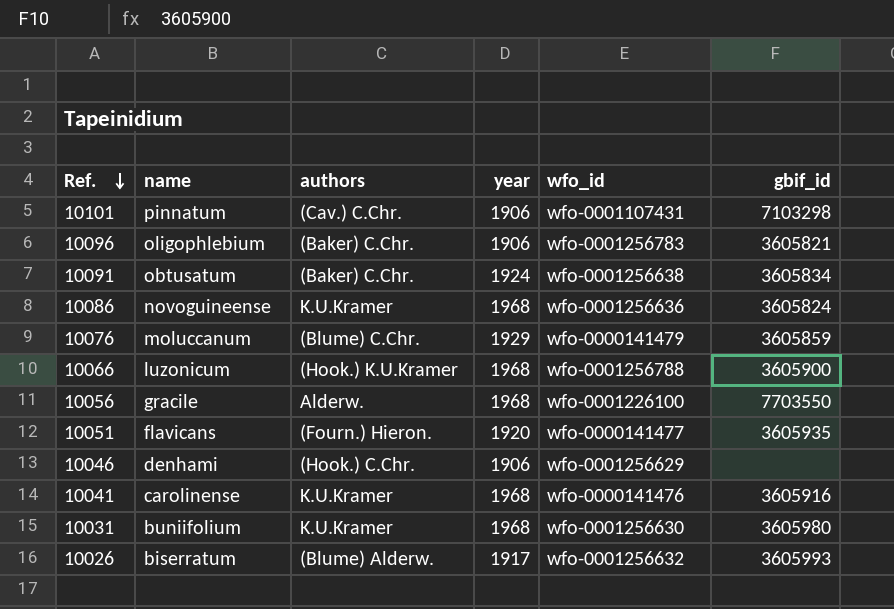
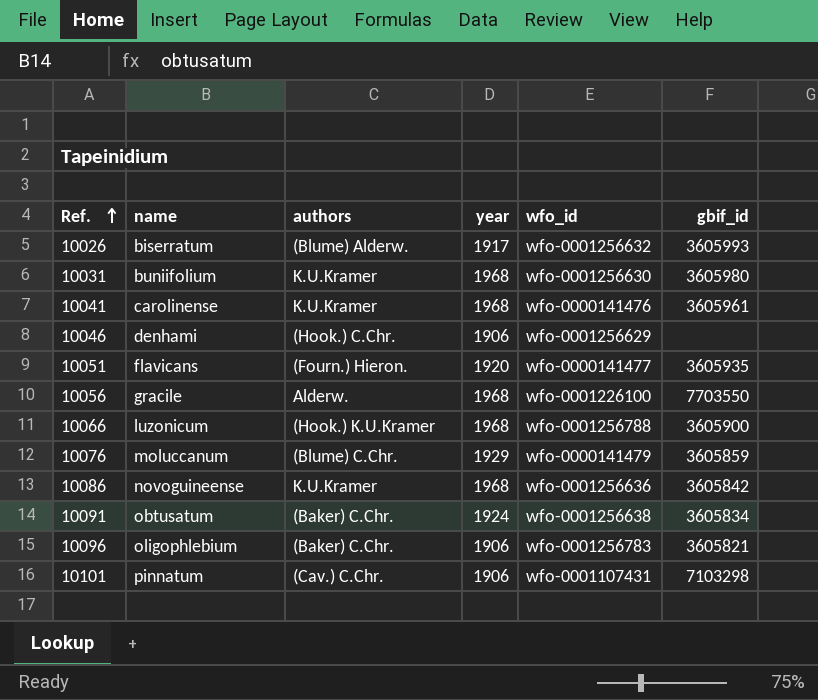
row order: Ref. descending -> Ref. ascending
10041 | gbif_id: 3605916 -> 3605961
10086 | gbif_id: 3605824 -> 3605842

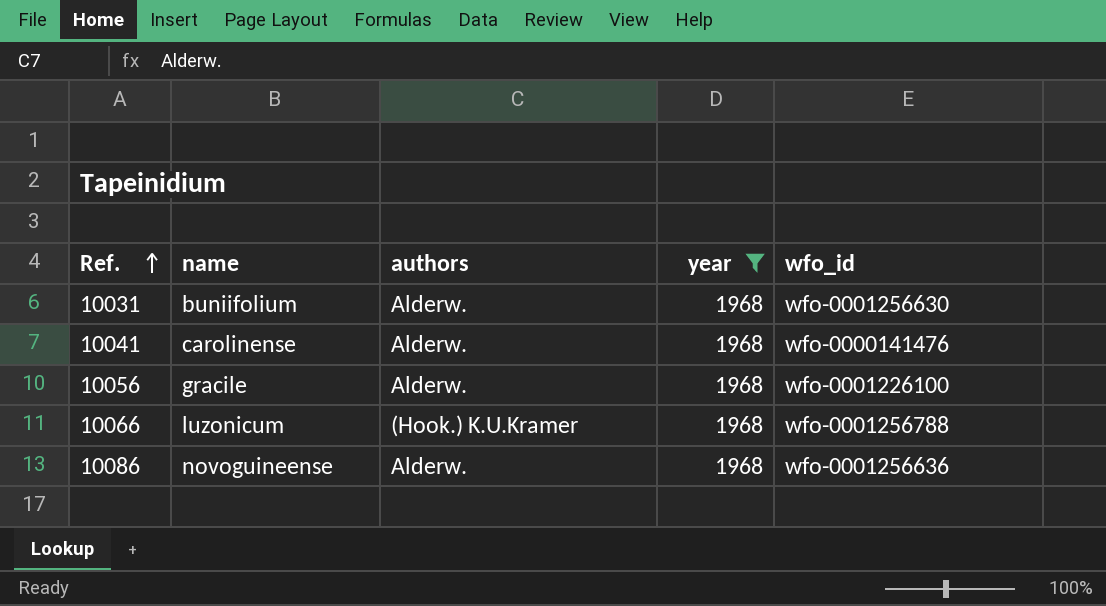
filter: none -> year = 1968
column gbif_id | position: 6 -> none
10031 | authors: K.U.Kramer -> Alderw.
10041 | authors: K.U.Kramer -> Alderw.
10086 | authors: K.U.Kramer -> Alderw.

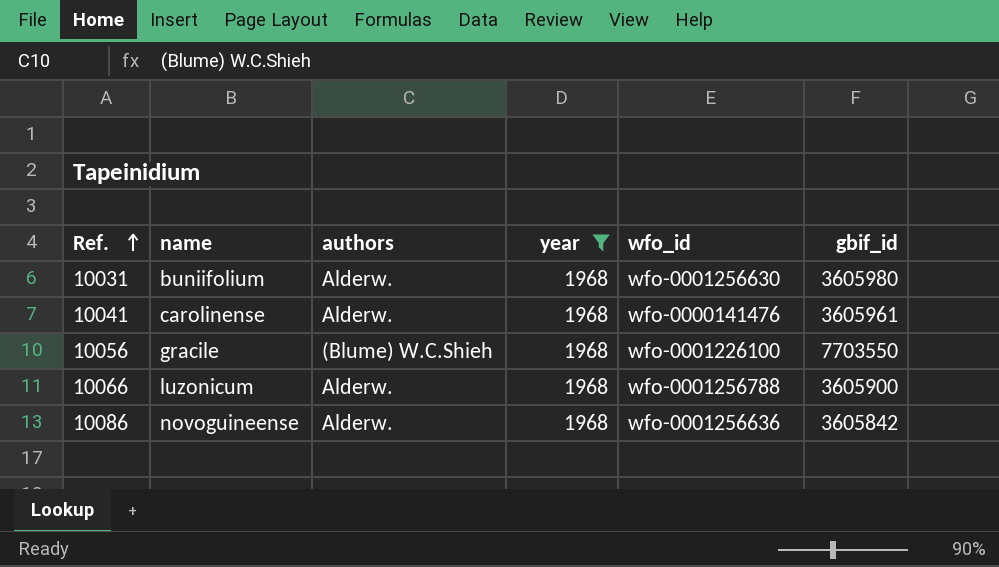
column gbif_id | position: none -> 6
10056 | authors: Alderw. -> (Blume) W.C.Shieh
10066 | authors: (Hook.) K.U.Kramer -> Alderw.

